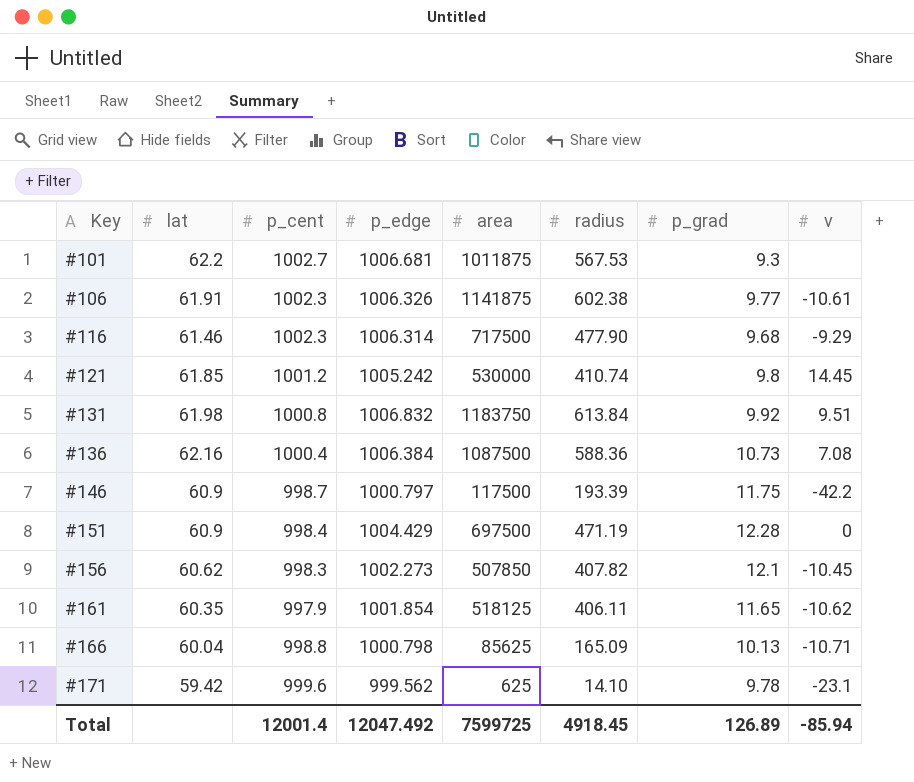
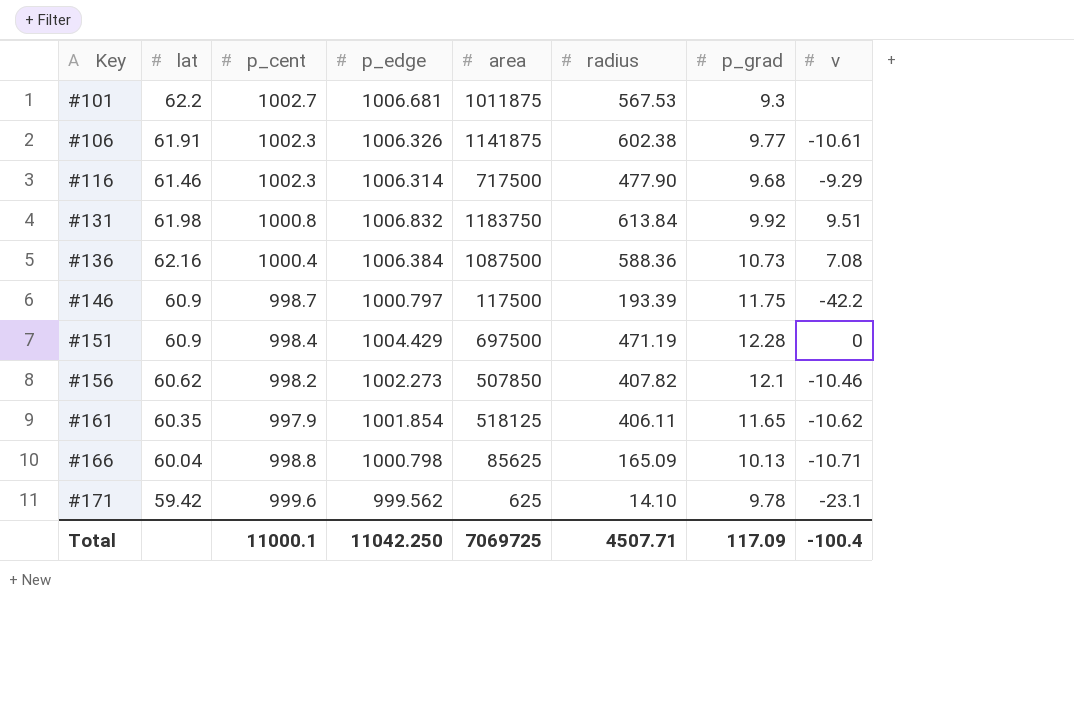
row #121: 61.85 | 1001.2 | 1005.242 | 530000 | 410.74 | 9.8 | 14.45 -> none
#156 | p_cent: 998.3 -> 998.2
#156 | v: -10.45 -> -10.46
Total | p_cent: 12001.4 -> 11000.1
Total | p_edge: 12047.492 -> 11042.250
Total | area: 7599725 -> 7069725
Total | radius: 4918.45 -> 4507.71
Total | p_grad: 126.89 -> 117.09
Total | v: -85.94 -> -100.4

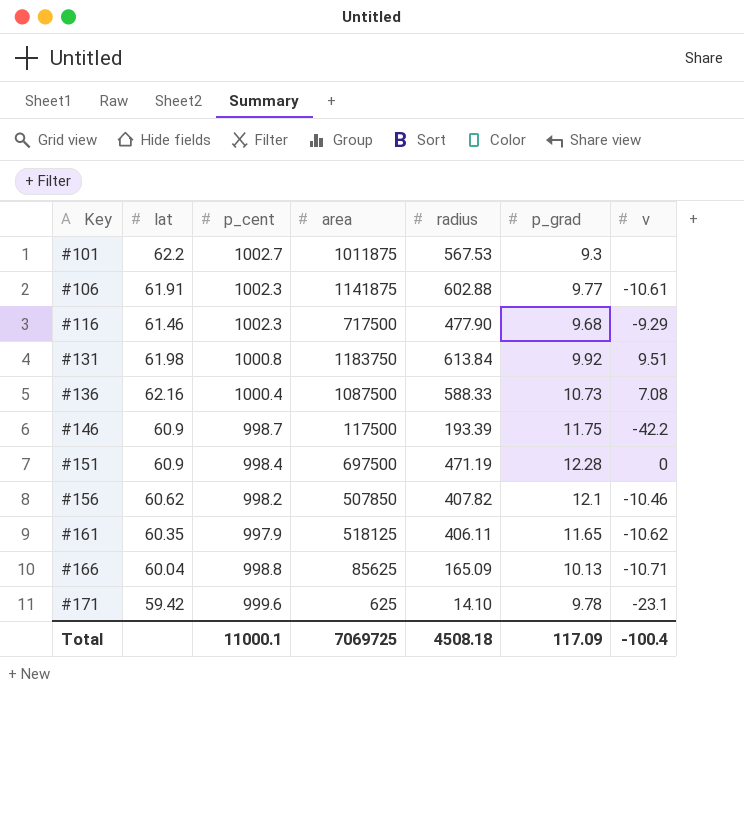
column p_edge | position: 4 -> none
#106 | radius: 602.38 -> 602.88
#136 | radius: 588.36 -> 588.33
Total | radius: 4507.71 -> 4508.18

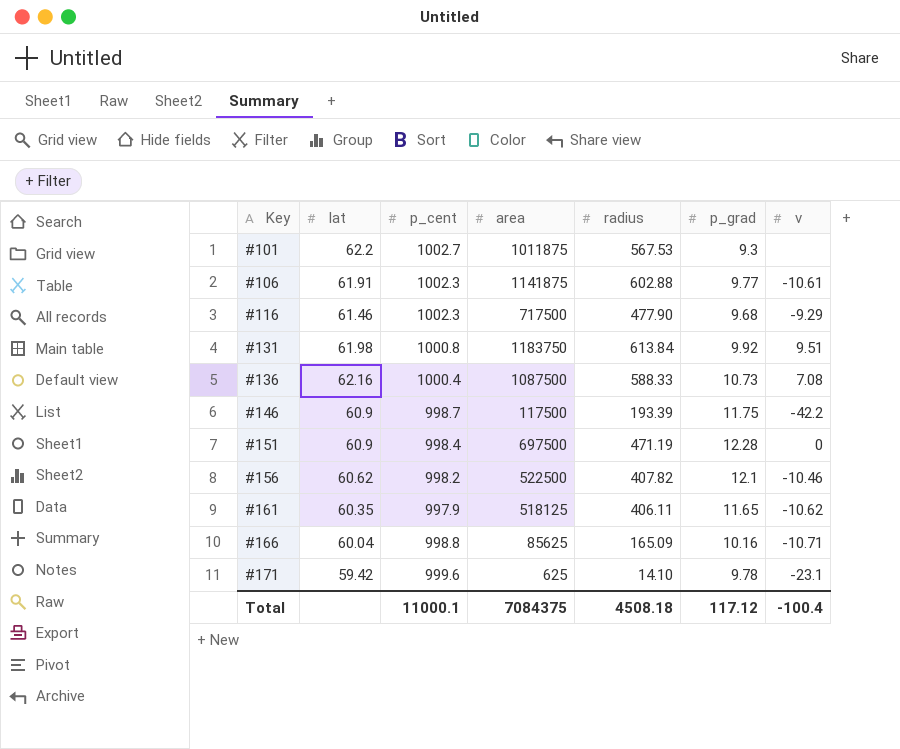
#156 | area: 507850 -> 522500
#166 | p_grad: 10.13 -> 10.16
Total | area: 7069725 -> 7084375
Total | p_grad: 117.09 -> 117.12

